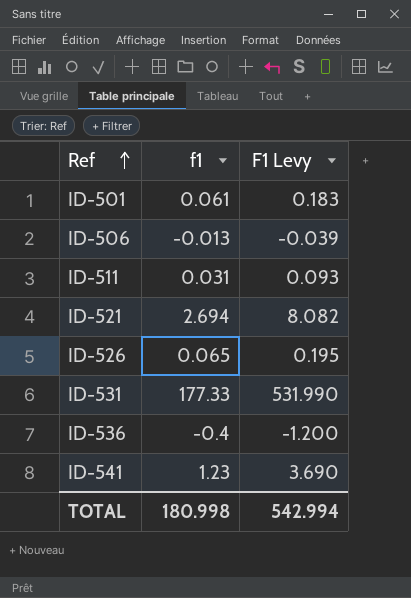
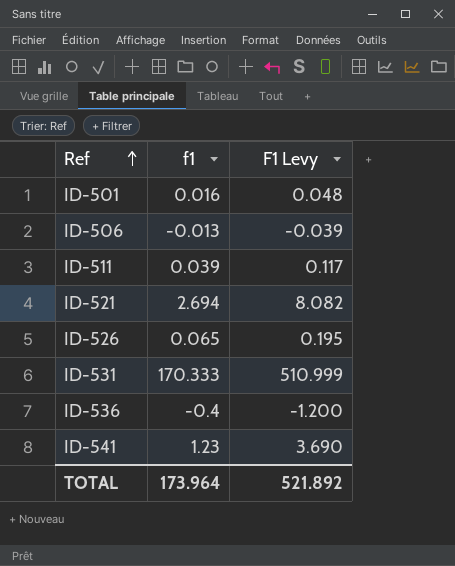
ID-501 | f1: 0.061 -> 0.016
ID-501 | F1 Levy: 0.183 -> 0.048
ID-511 | f1: 0.031 -> 0.039
ID-511 | F1 Levy: 0.093 -> 0.117
ID-531 | f1: 177.33 -> 170.333
ID-531 | F1 Levy: 531.990 -> 510.999
TOTAL | f1: 180.998 -> 173.964
TOTAL | F1 Levy: 542.994 -> 521.892

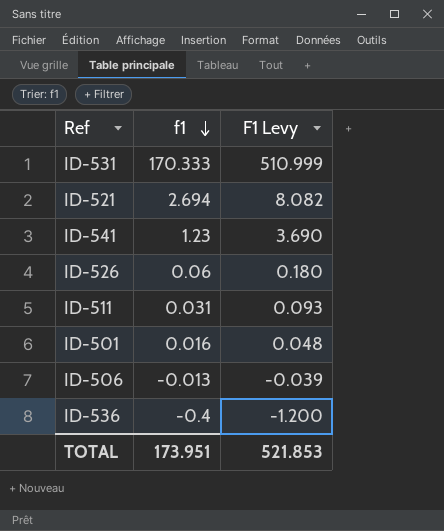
row order: Ref ascending -> f1 descending
ID-526 | f1: 0.065 -> 0.06
ID-526 | F1 Levy: 0.195 -> 0.180
ID-511 | f1: 0.039 -> 0.031
ID-511 | F1 Levy: 0.117 -> 0.093
TOTAL | f1: 173.964 -> 173.951
TOTAL | F1 Levy: 521.892 -> 521.853

